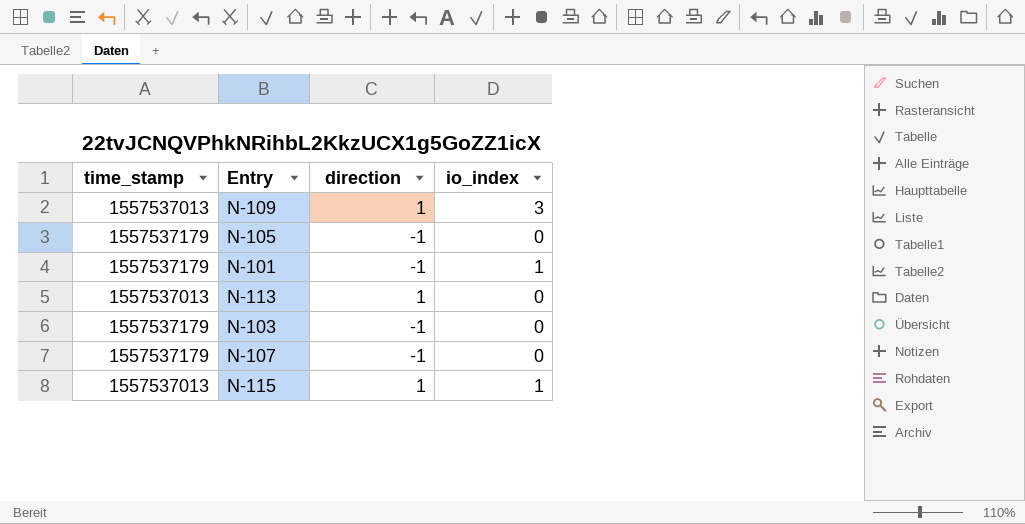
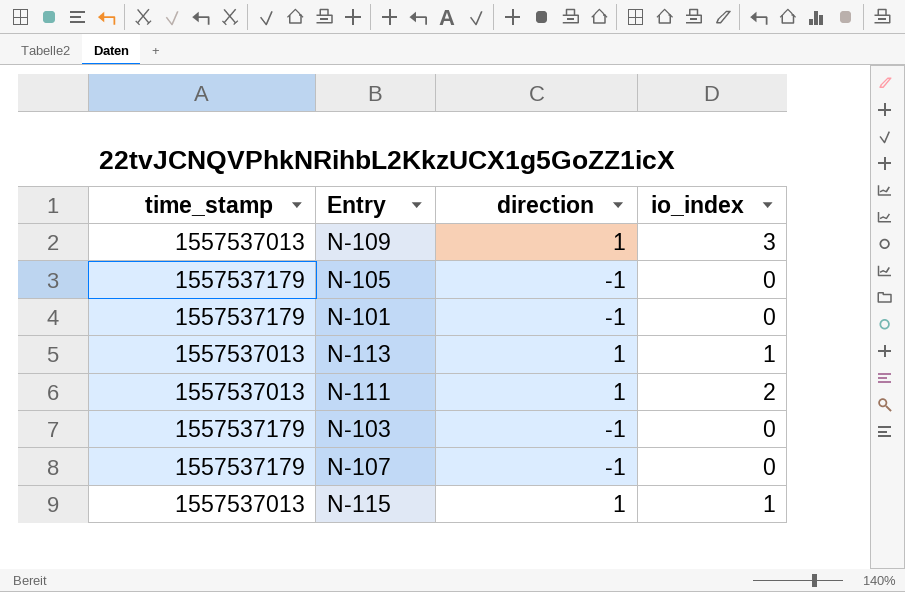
N-101 | io_index: 1 -> 0
N-113 | io_index: 0 -> 1
row N-111: none -> 1557537013 | 1 | 2

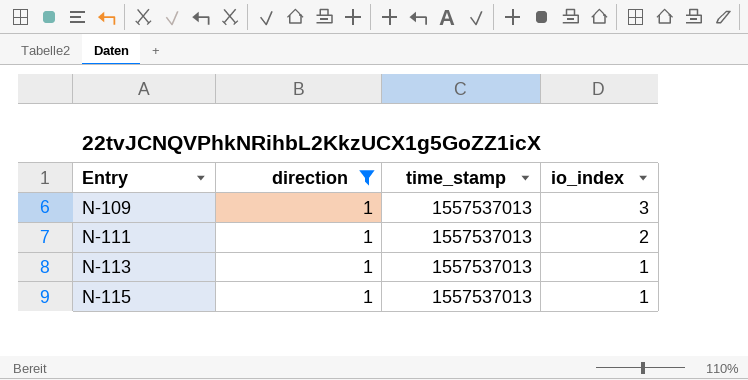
filter: none -> direction = 1
row order: none -> Entry ascending
column time_stamp | position: 1 -> 3

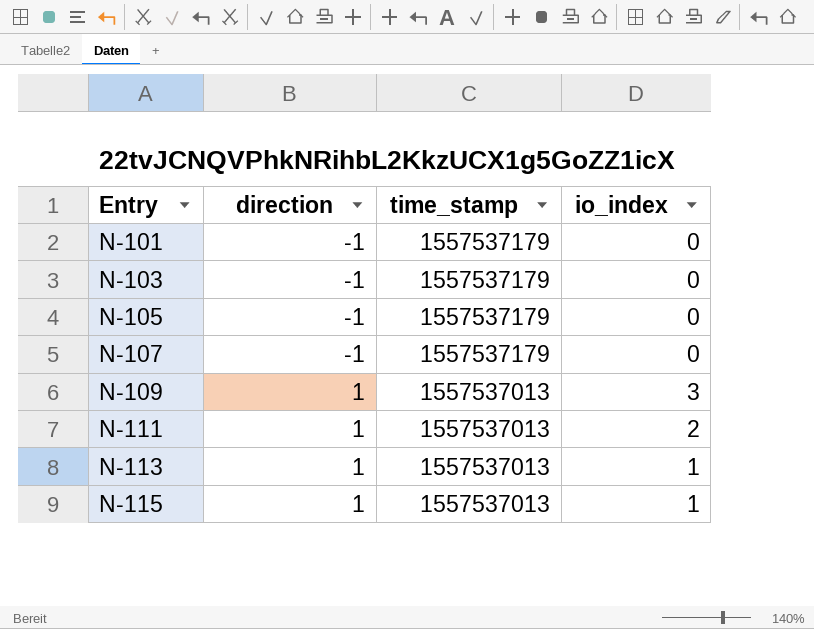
filter: direction = 1 -> none

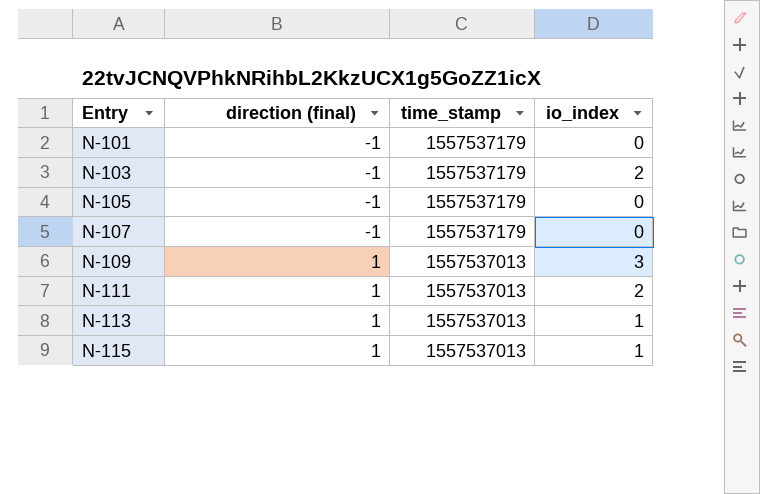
column name: direction -> direction (final)
N-103 | io_index: 0 -> 2

